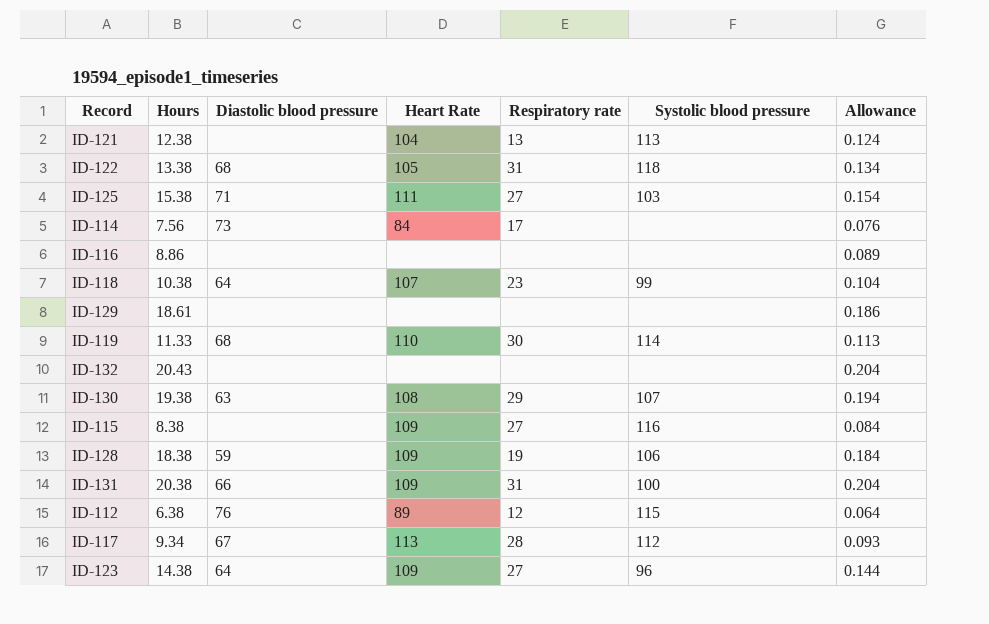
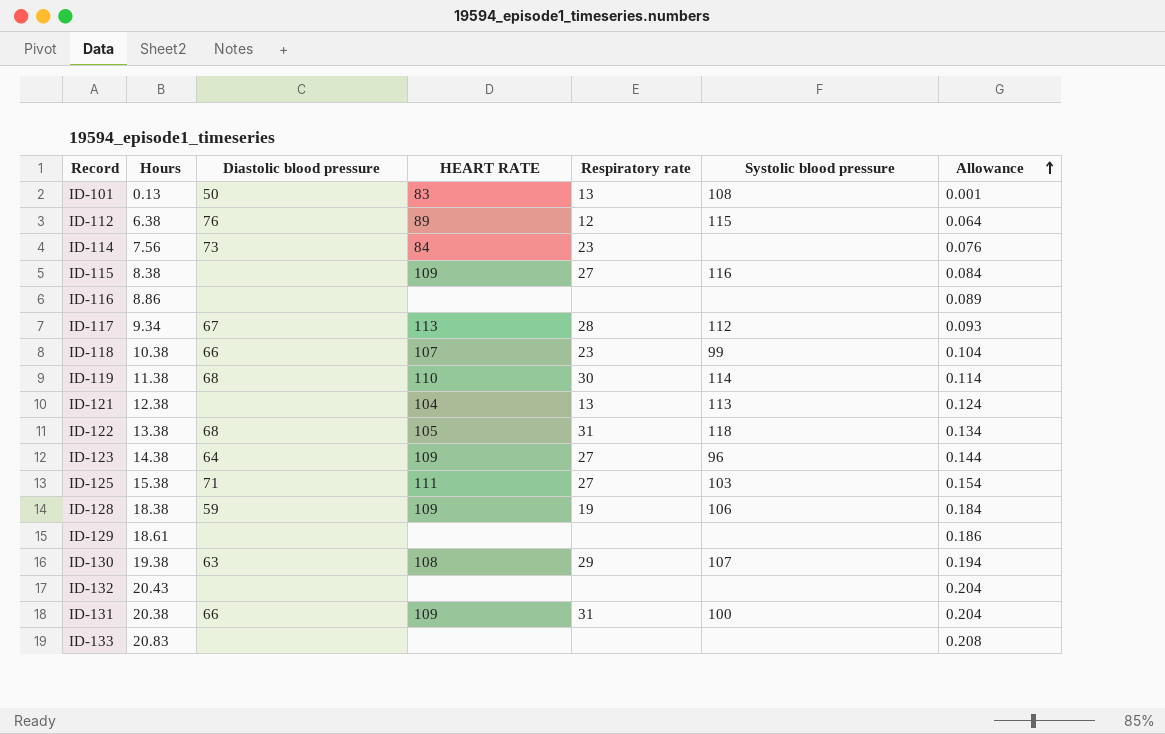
row order: none -> Allowance ascending
column name: Heart Rate -> HEART RATE
row ID-101: none -> 0.13 | 50 | 83 | 13 | 108 | 0.001
ID-114 | Respiratory rate: 17 -> 23
ID-118 | Diastolic blood pressure: 64 -> 66
ID-119 | Hours: 11.33 -> 11.38
ID-119 | Allowance: 0.113 -> 0.114
row ID-133: none -> 20.83 | none | none | none | none | 0.208

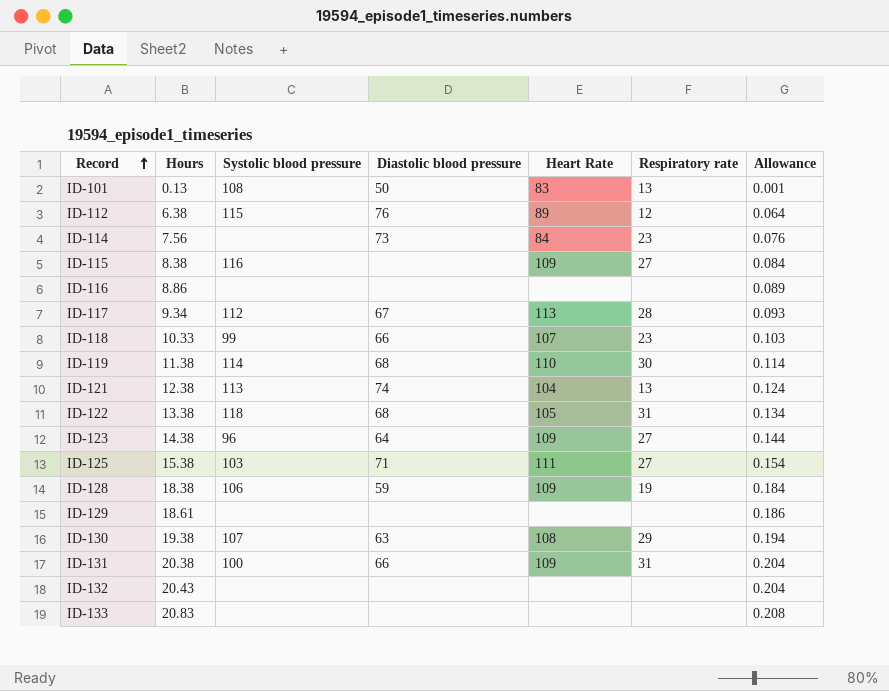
row order: Allowance ascending -> Record ascending
column Systolic blood pressure | position: 6 -> 3
column name: HEART RATE -> Heart Rate
ID-118 | Hours: 10.38 -> 10.33
ID-118 | Allowance: 0.104 -> 0.103
ID-121 | Diastolic blood pressure: none -> 74

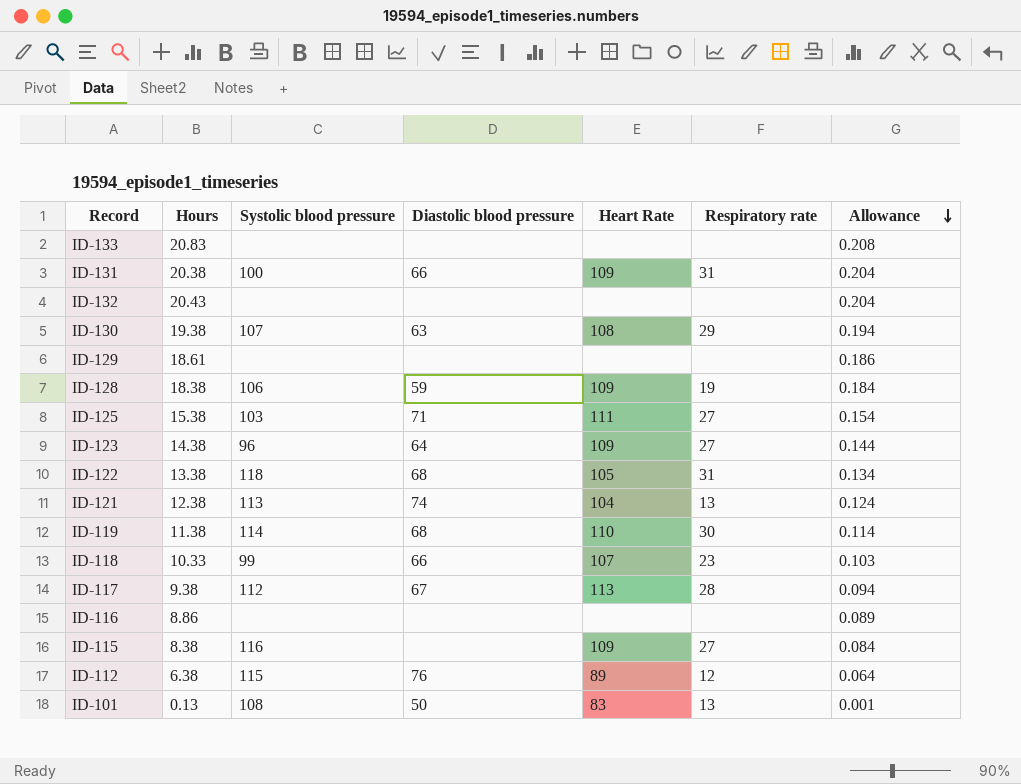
row order: Record ascending -> Allowance descending
row ID-114: 7.56 | none | 73 | 84 | 23 | 0.076 -> none
ID-117 | Hours: 9.34 -> 9.38
ID-117 | Allowance: 0.093 -> 0.094

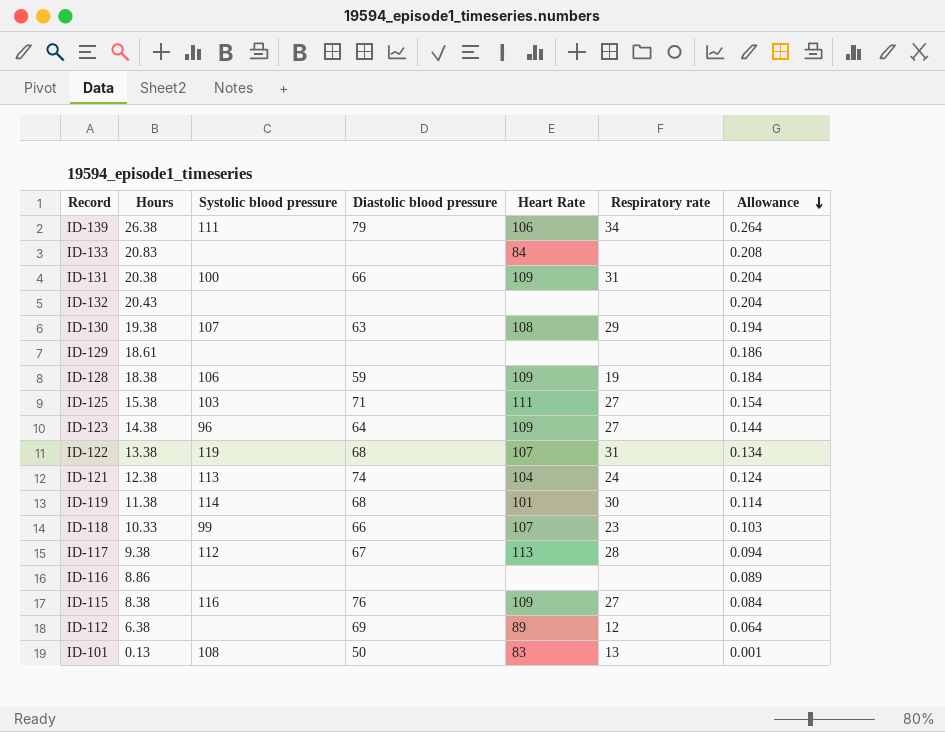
row ID-139: none -> 26.38 | 111 | 79 | 106 | 34 | 0.264
ID-133 | Heart Rate: none -> 84
ID-122 | Systolic blood pressure: 118 -> 119
ID-122 | Heart Rate: 105 -> 107
ID-121 | Respiratory rate: 13 -> 24
ID-119 | Heart Rate: 110 -> 101
ID-115 | Diastolic blood pressure: none -> 76
ID-112 | Systolic blood pressure: 115 -> none
ID-112 | Diastolic blood pressure: 76 -> 69

